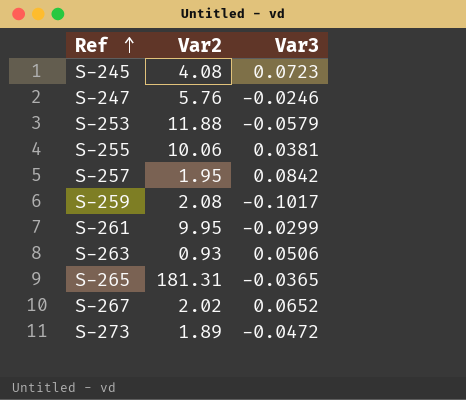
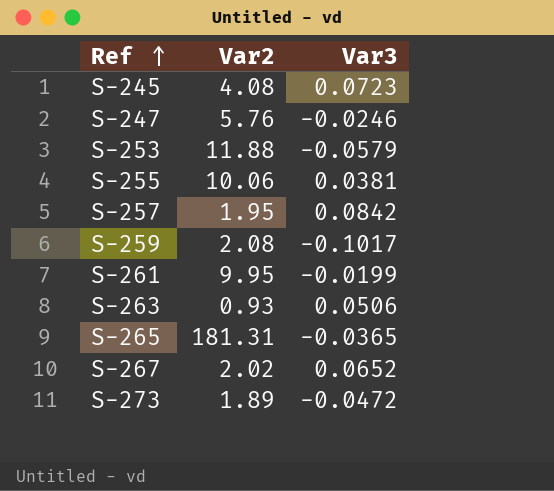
S-261 | Var3: -0.0299 -> -0.0199

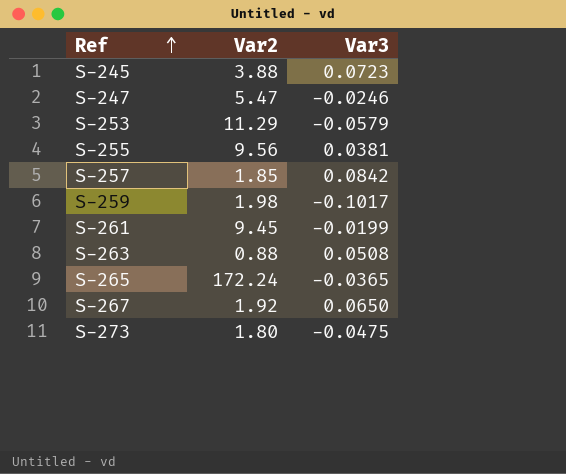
S-245 | Var2: 4.08 -> 3.88
S-247 | Var2: 5.76 -> 5.47
S-253 | Var2: 11.88 -> 11.29
S-255 | Var2: 10.06 -> 9.56
S-257 | Var2: 1.95 -> 1.85
S-259 | Var2: 2.08 -> 1.98
S-261 | Var2: 9.95 -> 9.45
S-263 | Var2: 0.93 -> 0.88
S-263 | Var3: 0.0506 -> 0.0508
S-265 | Var2: 181.31 -> 172.24
S-267 | Var2: 2.02 -> 1.92
S-267 | Var3: 0.0652 -> 0.0650
S-273 | Var2: 1.89 -> 1.80
S-273 | Var3: -0.0472 -> -0.0475

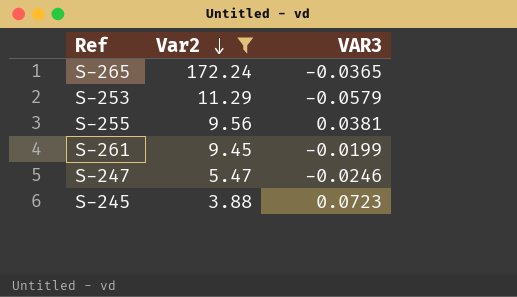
filter: none -> Var2 >= 3.88
row order: Ref ascending -> Var2 descending
column name: Var3 -> VAR3

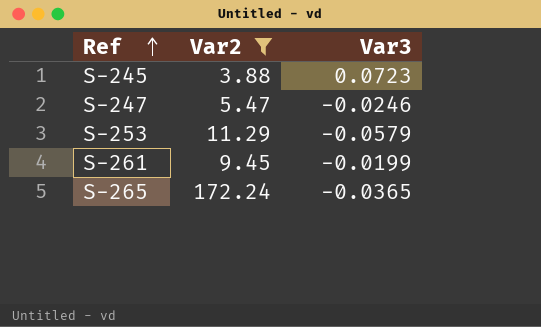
row order: Var2 descending -> Ref ascending
column name: VAR3 -> Var3
row S-255: 9.56 | 0.0381 -> none

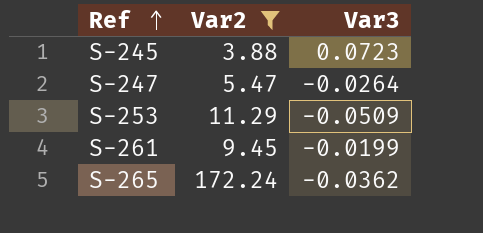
S-247 | Var3: -0.0246 -> -0.0264
S-253 | Var3: -0.0579 -> -0.0509
S-265 | Var3: -0.0365 -> -0.0362

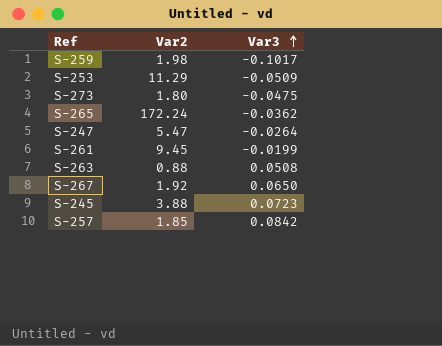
filter: Var2 >= 3.88 -> none
row order: Ref ascending -> Var3 ascending

